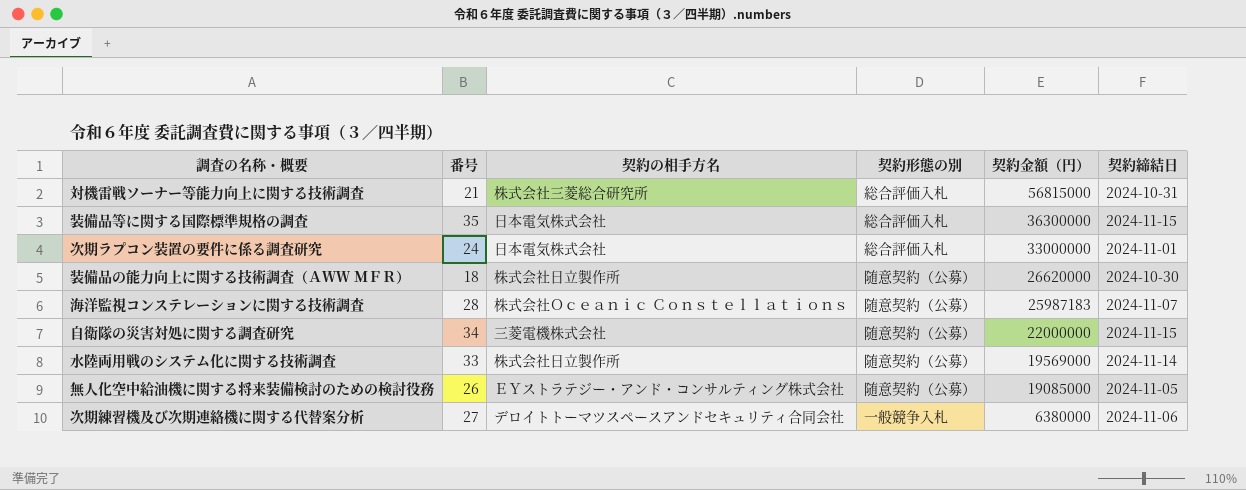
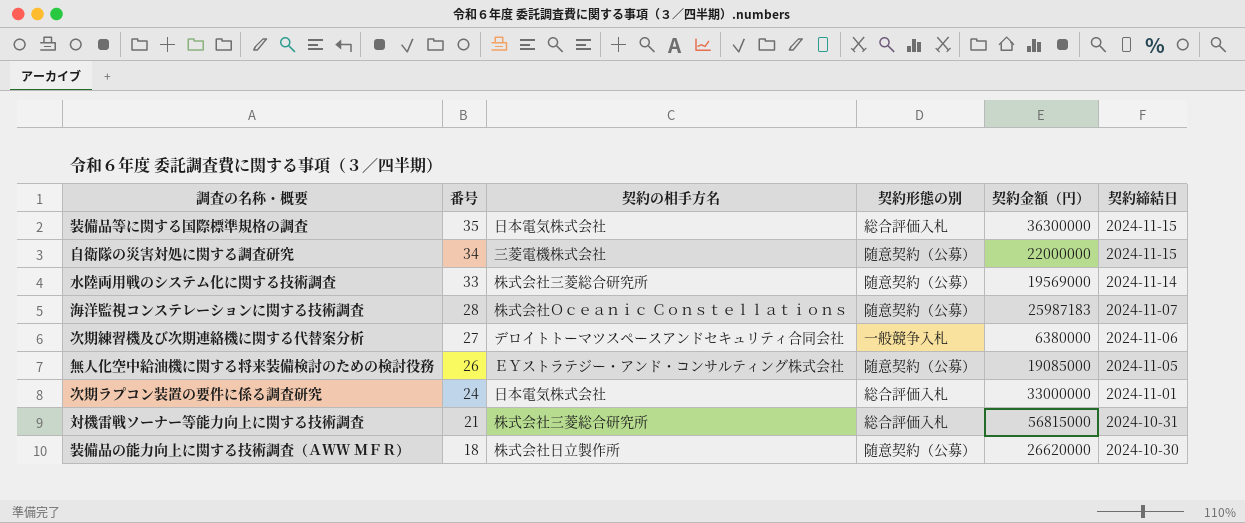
row order: 契約金額（円） descending -> 番号 descending
水陸両用戦のシステム化に関する技術調査 | 契約の相手方名: 株式会社日立製作所 -> 株式会社三菱総合研究所

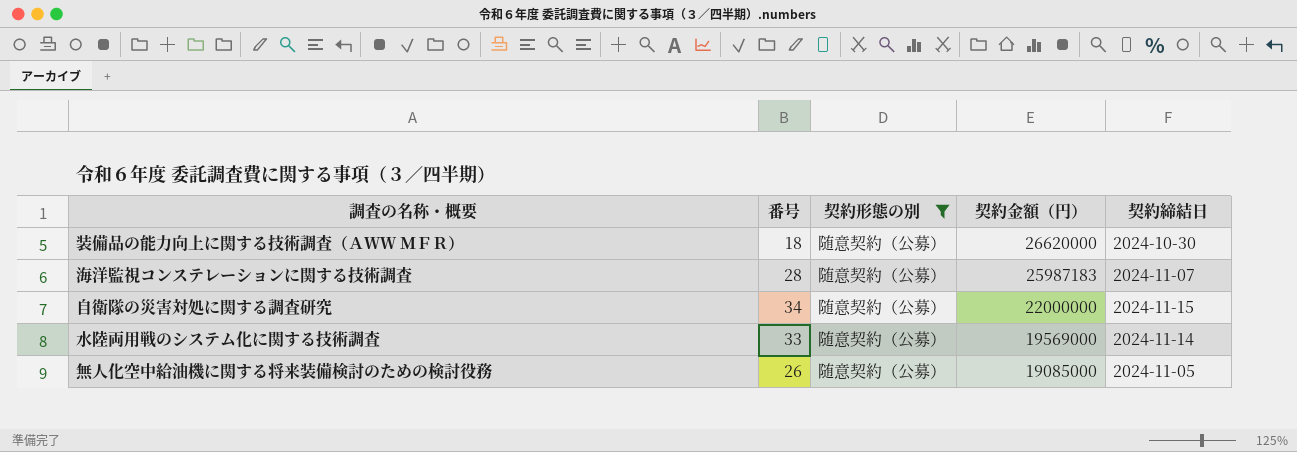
filter: none -> 契約形態の別 = 随意契約（公募）
row order: 番号 descending -> 契約金額（円） descending
column 契約の相手方名 | position: 3 -> none

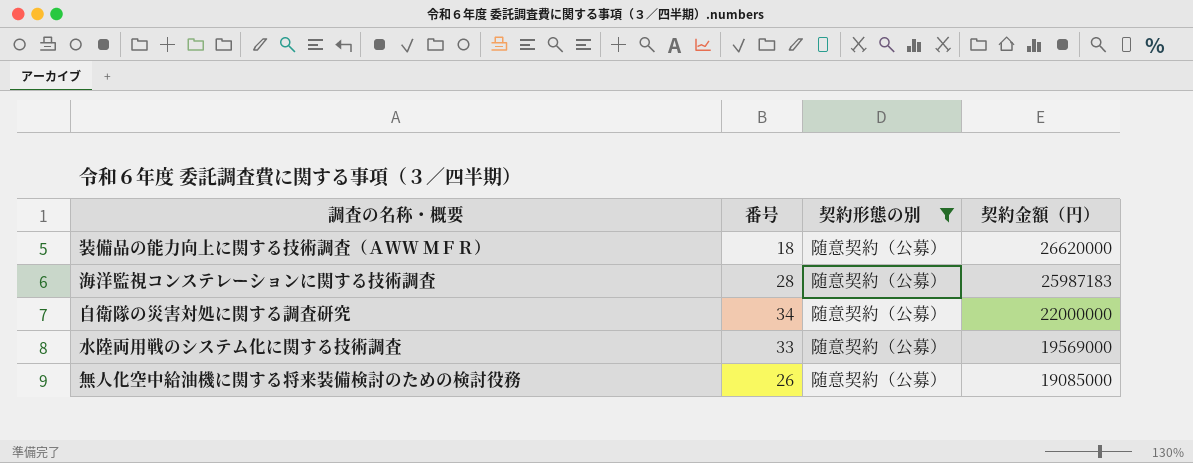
column 契約締結日 | position: 5 -> none

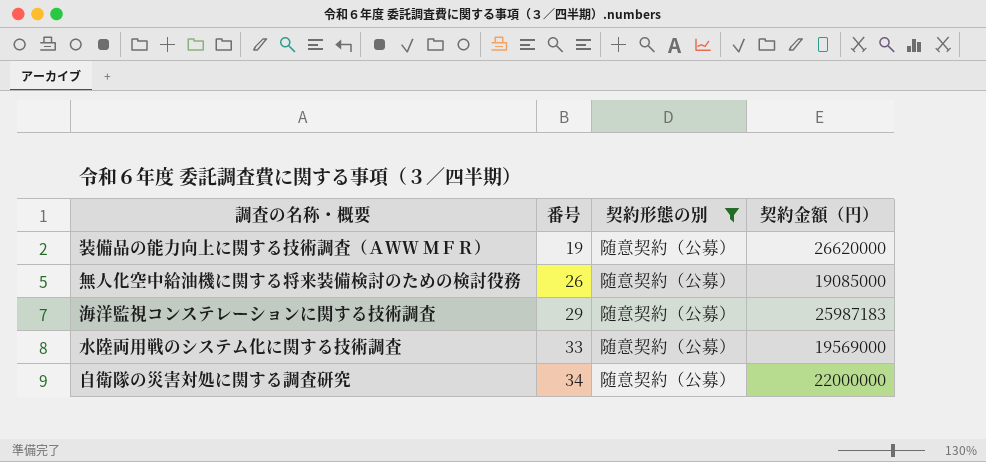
row order: 契約金額（円） descending -> 番号 ascending
装備品の能力向上に関する技術調査（ＡＷＷ ＭＦＲ） | 番号: 18 -> 19
海洋監視コンステレーションに関する技術調査 | 番号: 28 -> 29

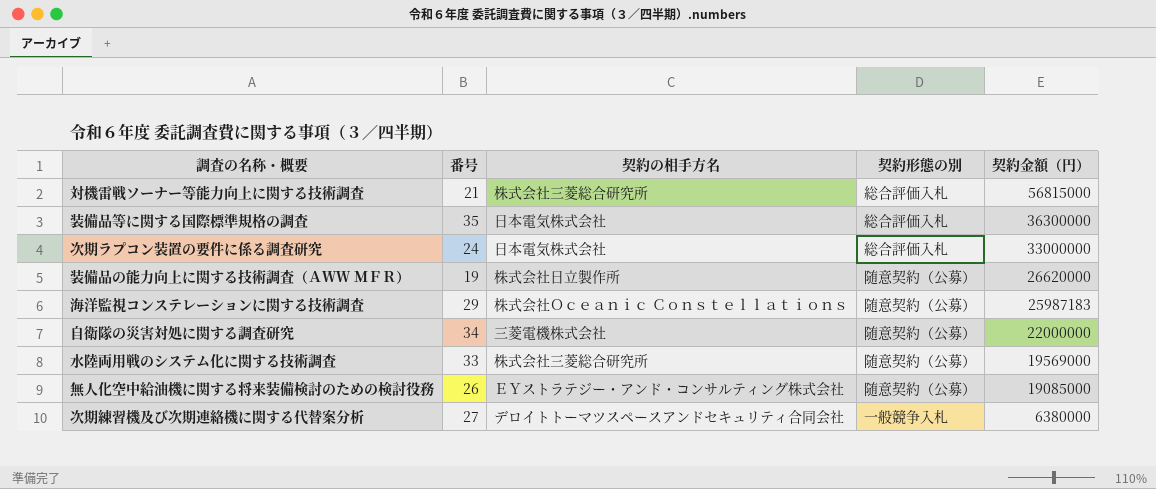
filter: 契約形態の別 = 随意契約（公募） -> none
row order: 番号 ascending -> 契約金額（円） descending
column 契約の相手方名 | position: none -> 3

